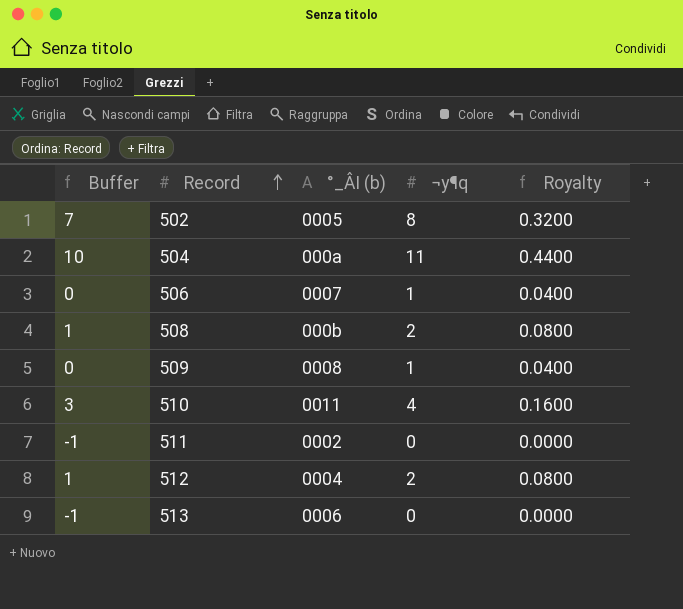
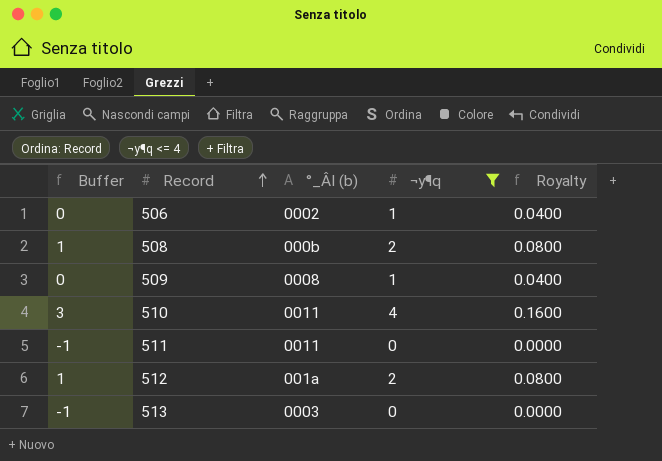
filter: none -> ¬y¶q <= 4
506 | °_ÂI (b): 0007 -> 0002
511 | °_ÂI (b): 0002 -> 0011
512 | °_ÂI (b): 0004 -> 001a
513 | °_ÂI (b): 0006 -> 0003

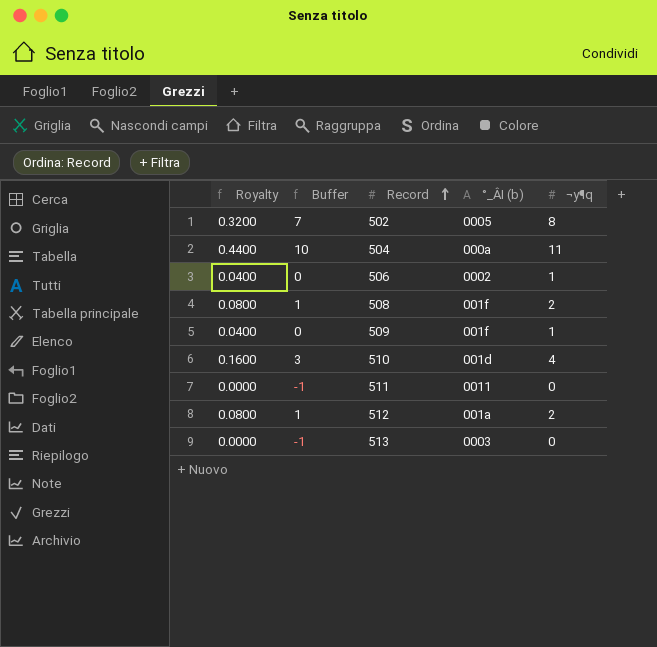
filter: ¬y¶q <= 4 -> none
column Royalty | position: 5 -> 1
508 | °_ÂI (b): 000b -> 001f
509 | °_ÂI (b): 0008 -> 001f
510 | °_ÂI (b): 0011 -> 001d

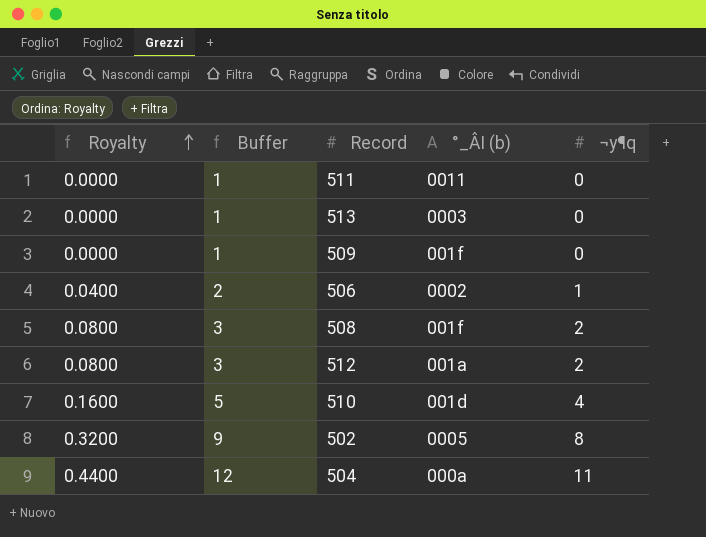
row order: Record ascending -> Royalty ascending
column Buffer | formula: [¬y¶q] - 1 -> [¬y¶q] + 1
509 | Royalty: 0.0400 -> 0.0000
509 | ¬y¶q: 1 -> 0

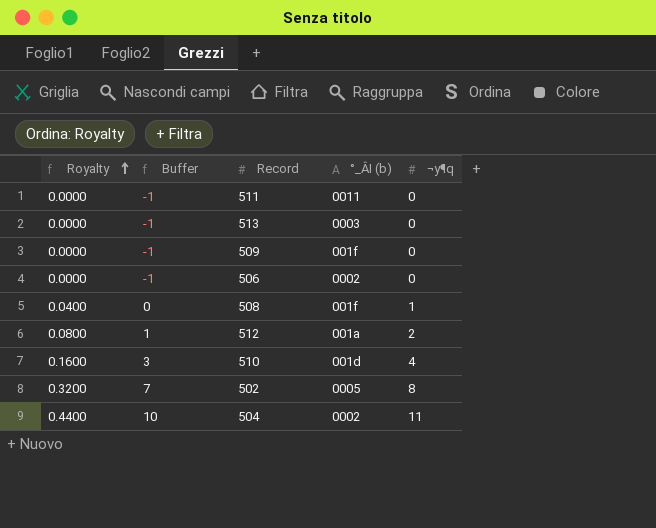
column Buffer | formula: [¬y¶q] + 1 -> [¬y¶q] - 1
506 | Royalty: 0.0400 -> 0.0000
506 | ¬y¶q: 1 -> 0
508 | Royalty: 0.0800 -> 0.0400
508 | ¬y¶q: 2 -> 1
504 | °_ÂI (b): 000a -> 0002

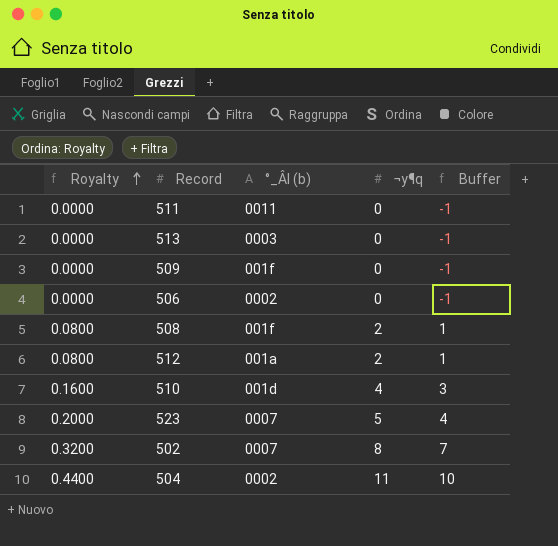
column Buffer | position: 2 -> 5
508 | Royalty: 0.0400 -> 0.0800
508 | ¬y¶q: 1 -> 2
508 | Buffer: 0 -> 1
row 523: none -> 0.2000 | 0007 | 5 | 4
502 | °_ÂI (b): 0005 -> 0007

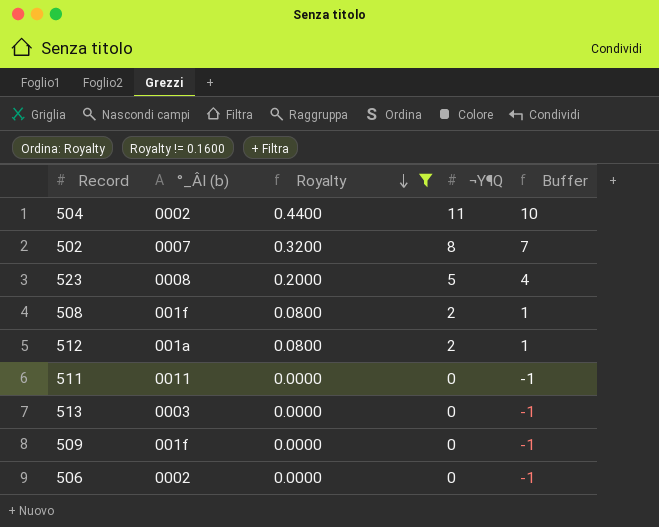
filter: none -> Royalty != 0.1600
row order: Royalty ascending -> Royalty descending
column Royalty | position: 1 -> 3
column name: ¬y¶q -> ¬Y¶Q
523 | °_ÂI (b): 0007 -> 0008

